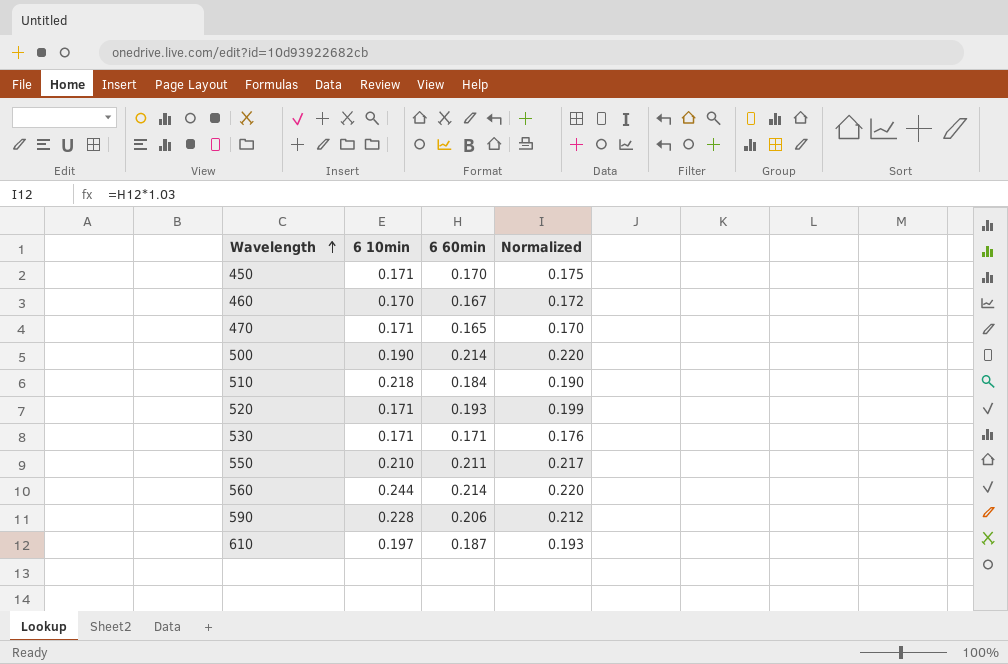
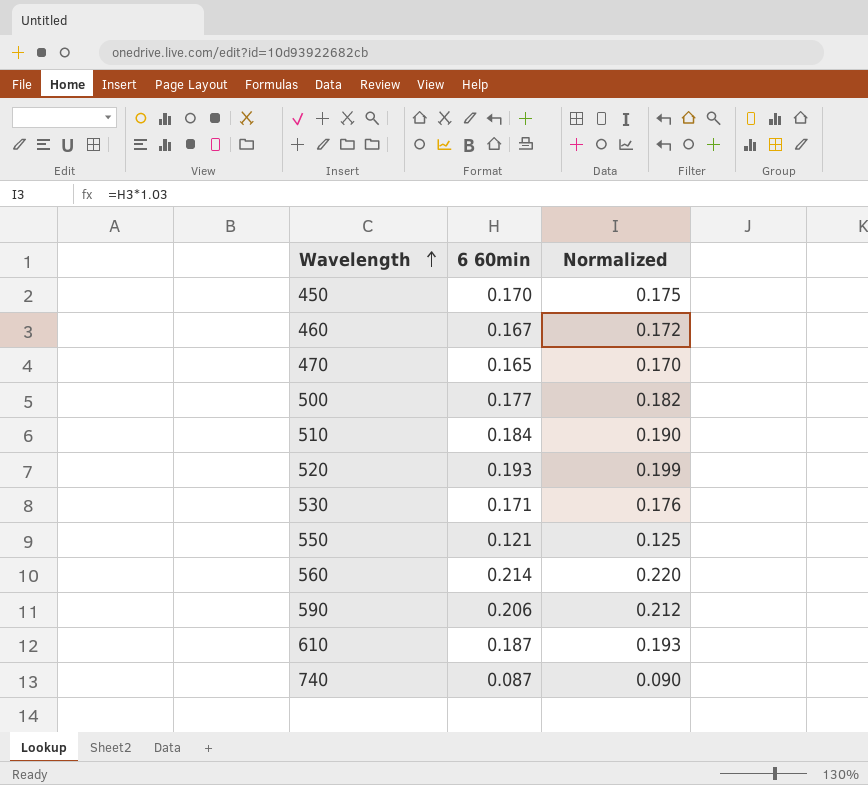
column 6 10min | position: 2 -> none
500 | 6 60min: 0.214 -> 0.177
500 | Normalized: 0.220 -> 0.182
550 | 6 60min: 0.211 -> 0.121
550 | Normalized: 0.217 -> 0.125
row 740: none -> 0.087 | 0.090

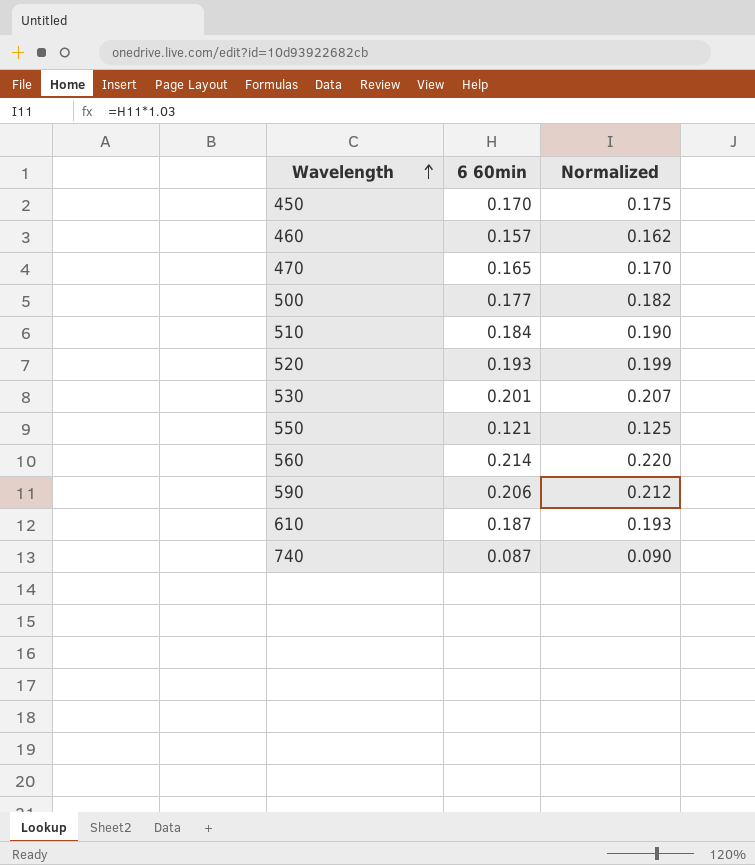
460 | 6 60min: 0.167 -> 0.157
460 | Normalized: 0.172 -> 0.162
530 | 6 60min: 0.171 -> 0.201
530 | Normalized: 0.176 -> 0.207

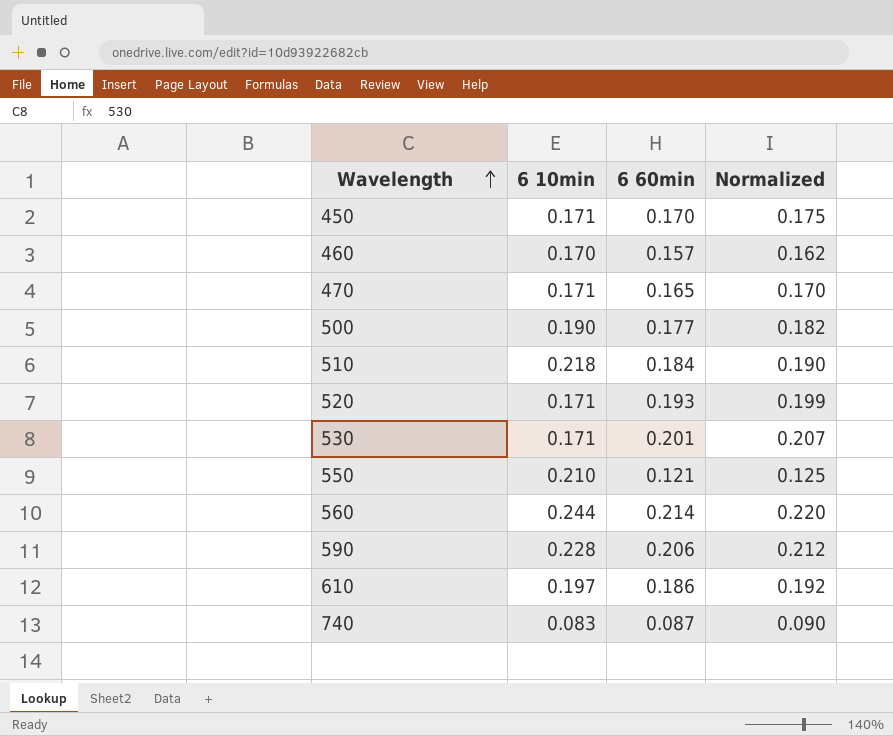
column 6 10min | position: none -> 2
610 | 6 60min: 0.187 -> 0.186
610 | Normalized: 0.193 -> 0.192

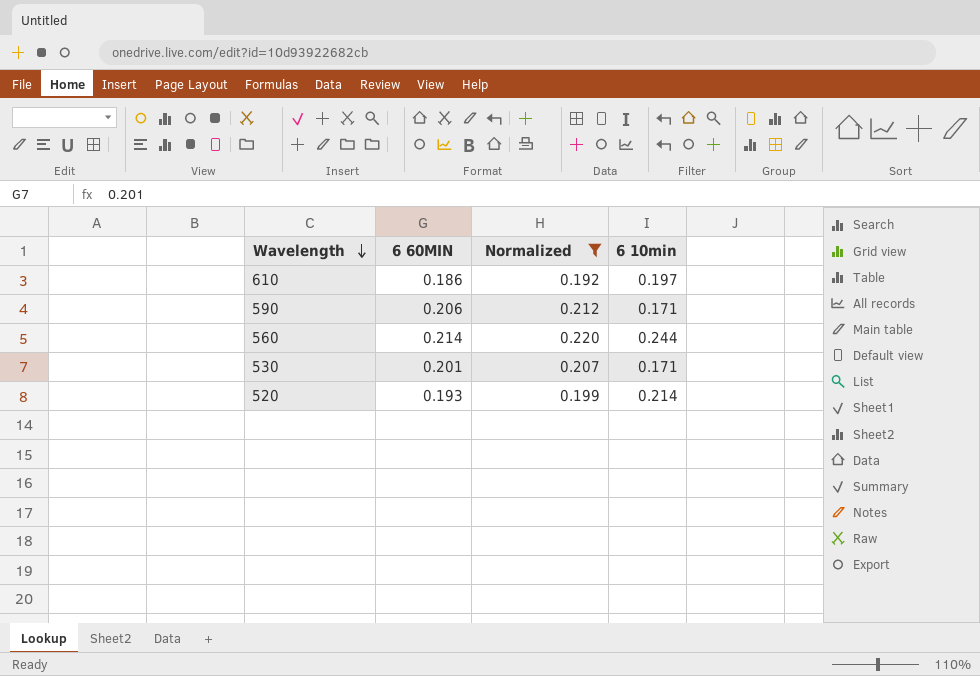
filter: none -> Normalized >= 0.192
row order: Wavelength ascending -> Wavelength descending
column name: 6 60min -> 6 60MIN
column 6 10min | position: 2 -> 4
590 | 6 10min: 0.228 -> 0.171
520 | 6 10min: 0.171 -> 0.214

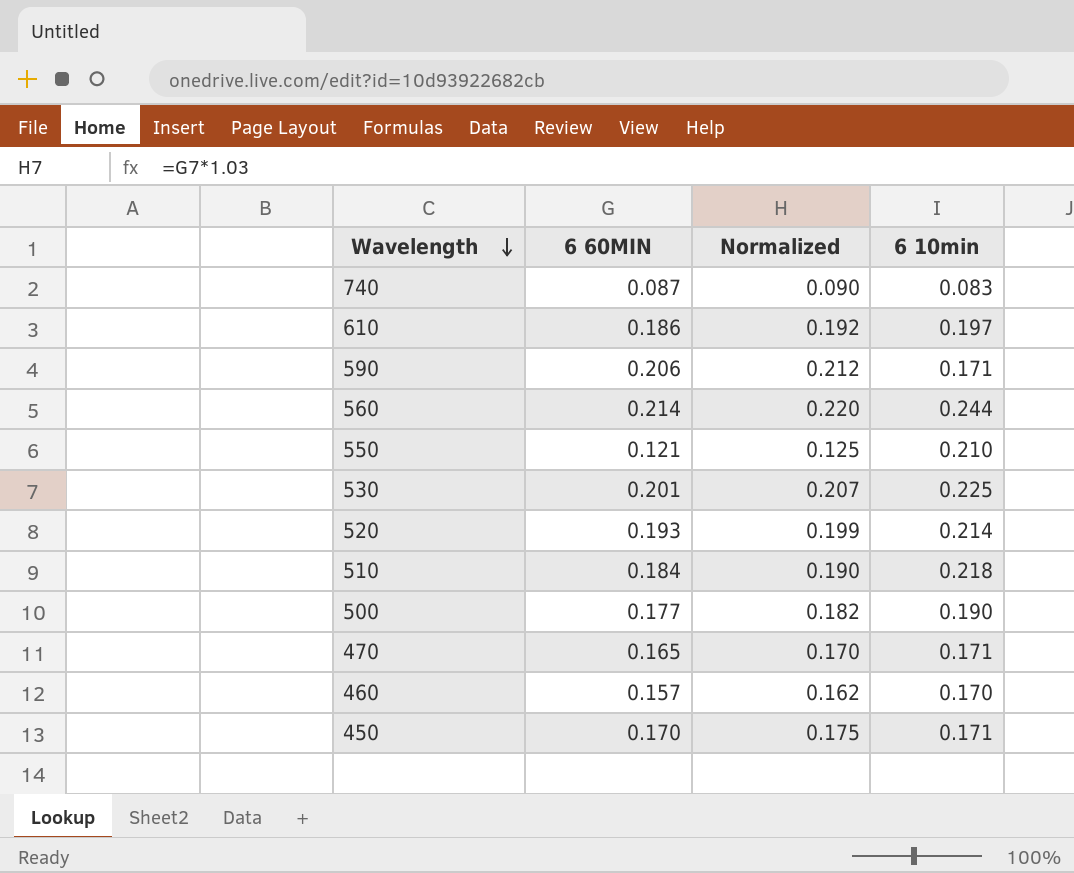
filter: Normalized >= 0.192 -> none
530 | 6 10min: 0.171 -> 0.225

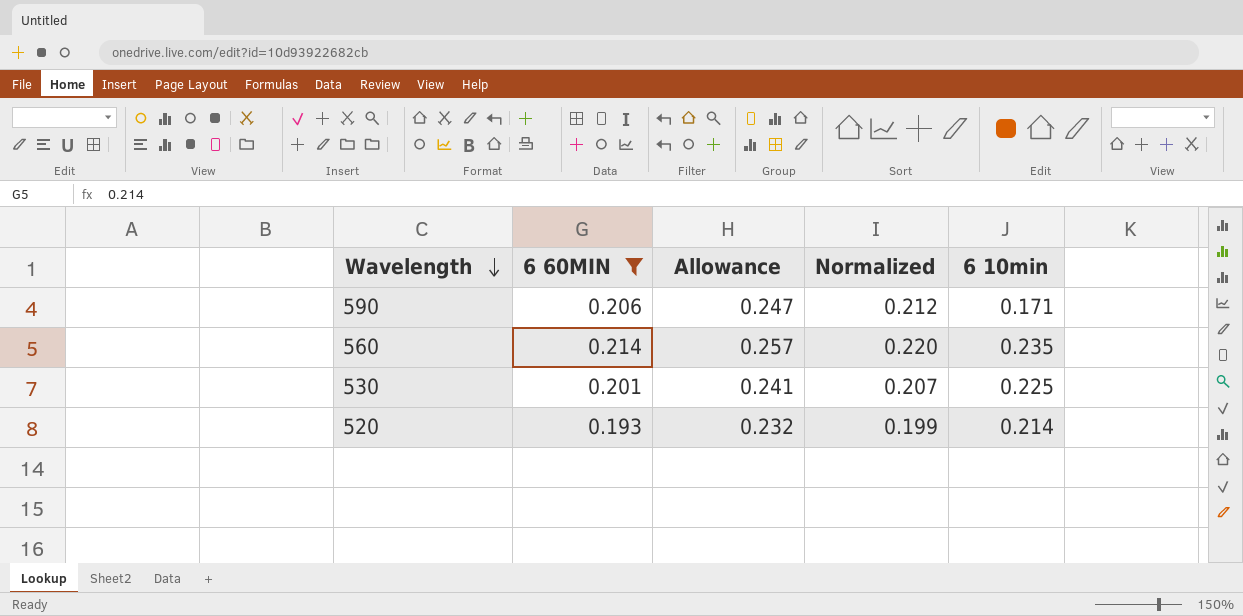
filter: none -> 6 60MIN >= 0.193
column Allowance | formula: none -> [6 60MIN] * 1.2
560 | 6 10min: 0.244 -> 0.235

